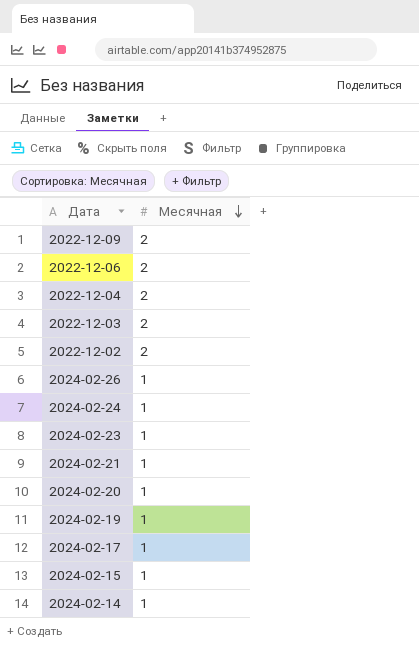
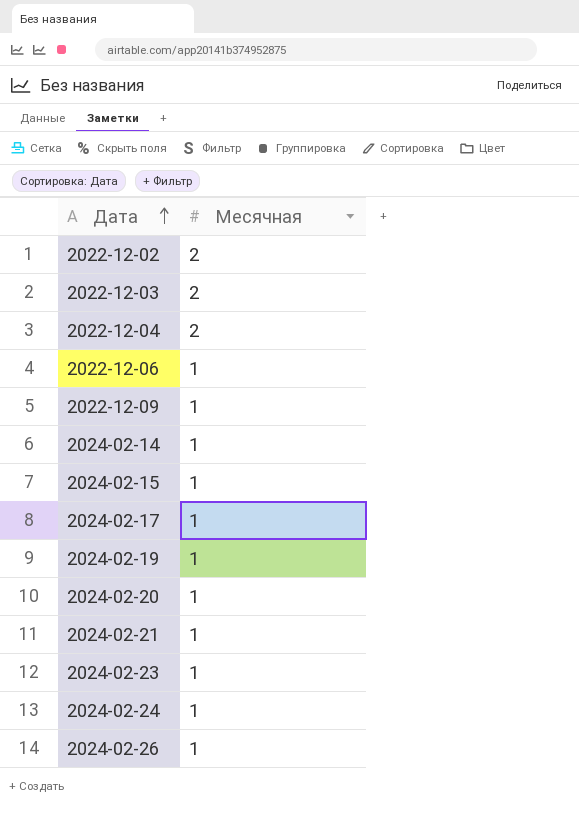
row order: Месячная descending -> Дата ascending
2022-12-06 | Месячная: 2 -> 1
2022-12-09 | Месячная: 2 -> 1

